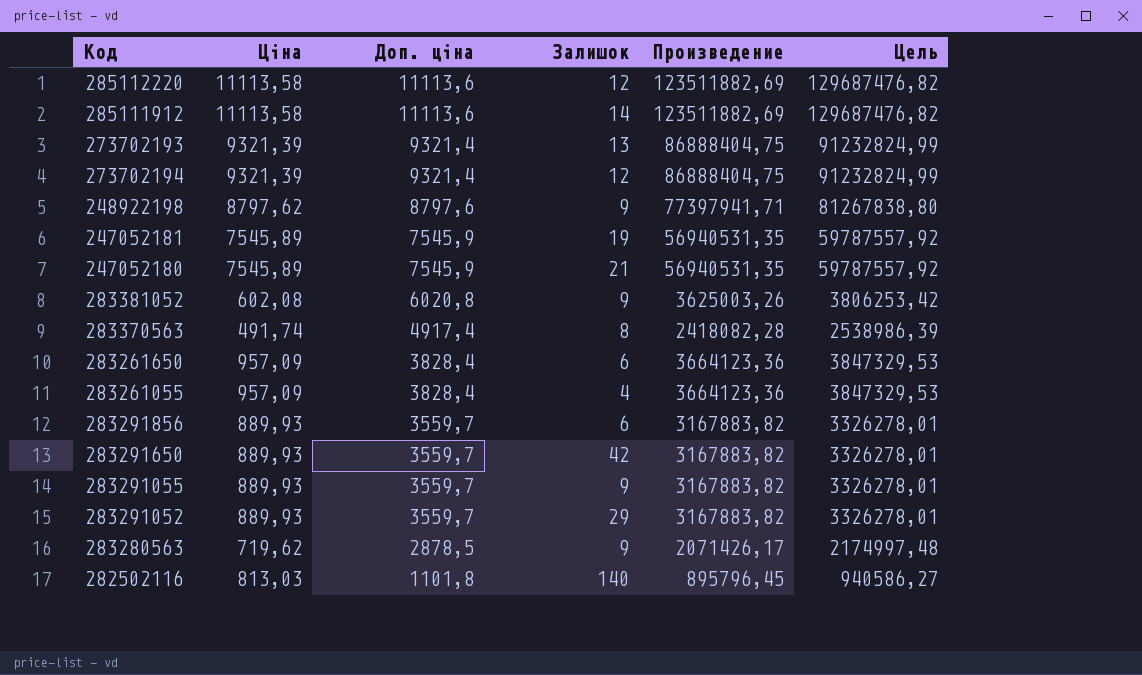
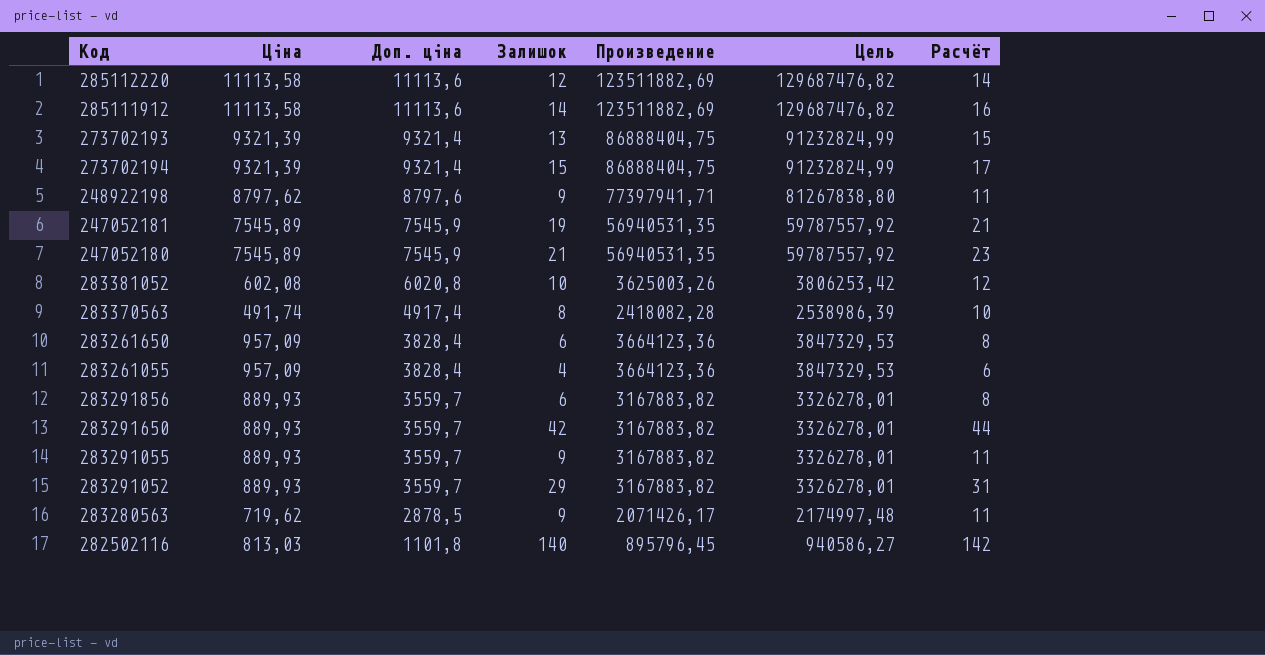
column Расчёт | formula: none -> [Залишок] + 2
273702194 | Залишок: 12 -> 15
283381052 | Залишок: 9 -> 10

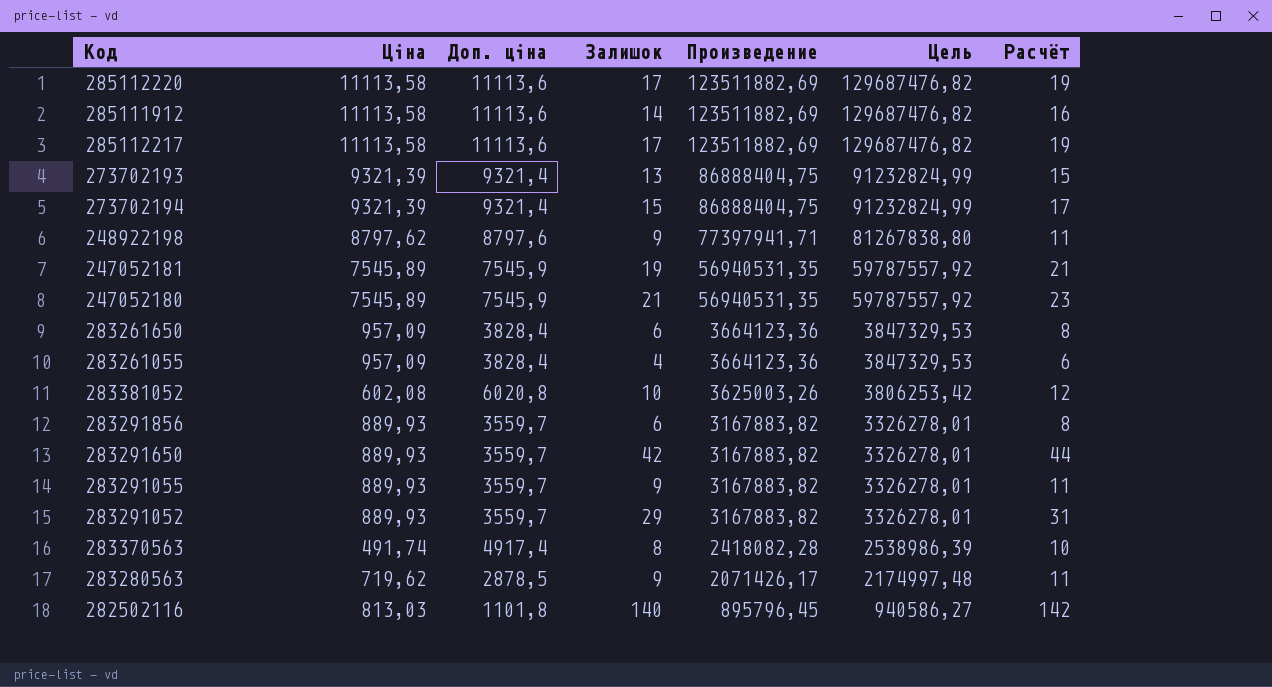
row order: Доп. ціна descending -> Произведение descending
285112220 | Залишок: 12 -> 17
285112220 | Расчёт: 14 -> 19
row 285112217: none -> 11113,58 | 11113,6 | 17 | 123511882,69 | 129687476,82 | 19

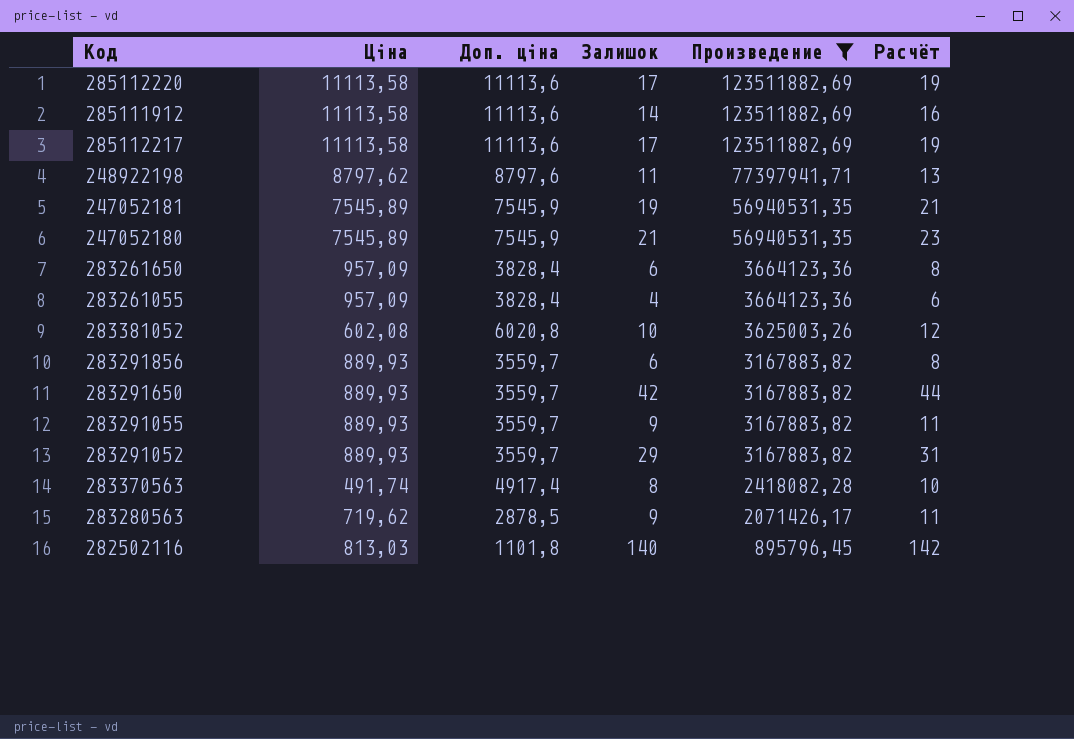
filter: none -> Произведение != 86888404,75
column Цель | formula: [Произведение] * 1,05 -> none
248922198 | Залишок: 9 -> 11
248922198 | Расчёт: 11 -> 13

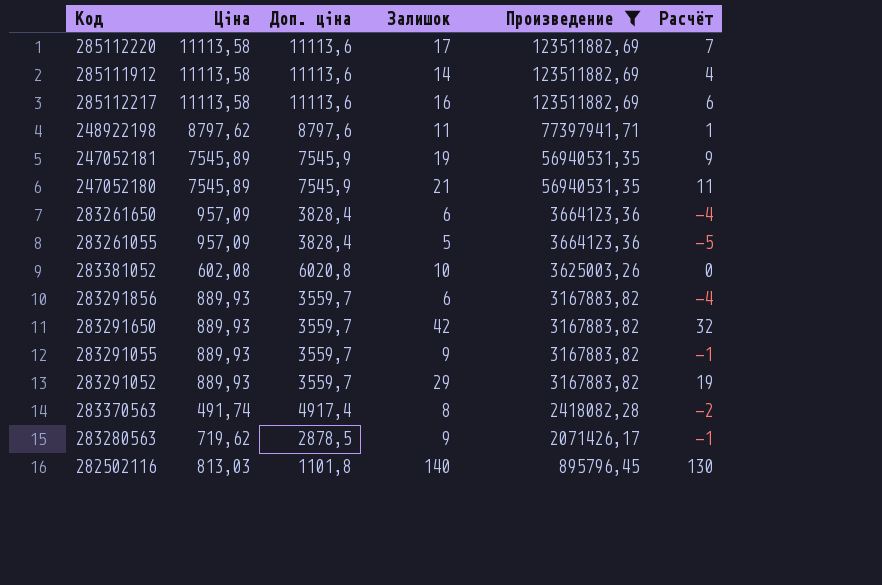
column Расчёт | formula: [Залишок] + 2 -> [Залишок] - 10
285112217 | Залишок: 17 -> 16
283261055 | Залишок: 4 -> 5

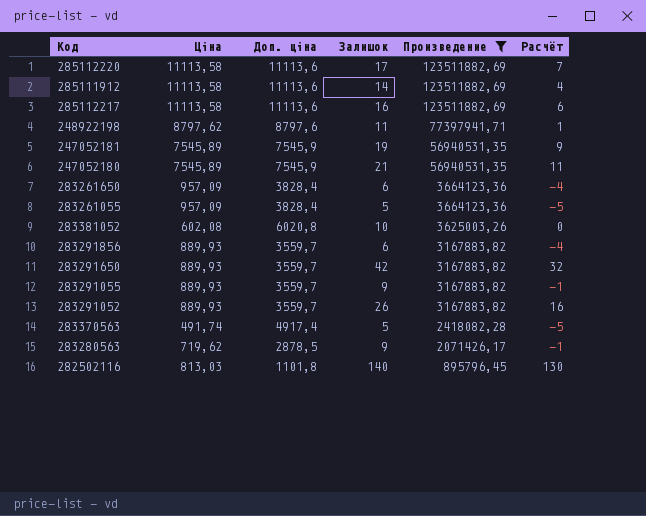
283291052 | Залишок: 29 -> 26
283291052 | Расчёт: 19 -> 16
283370563 | Залишок: 8 -> 5
283370563 | Расчёт: -2 -> -5

